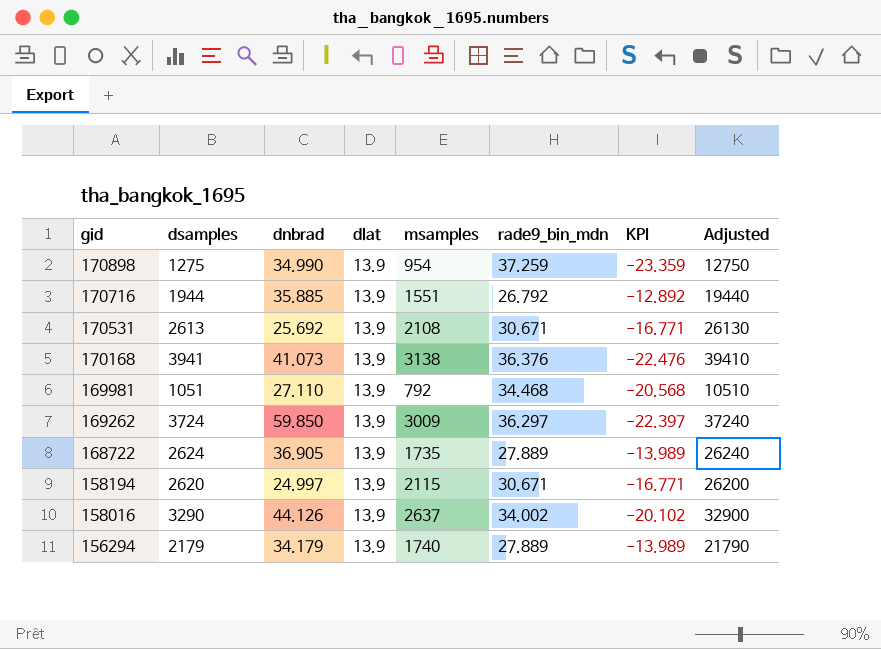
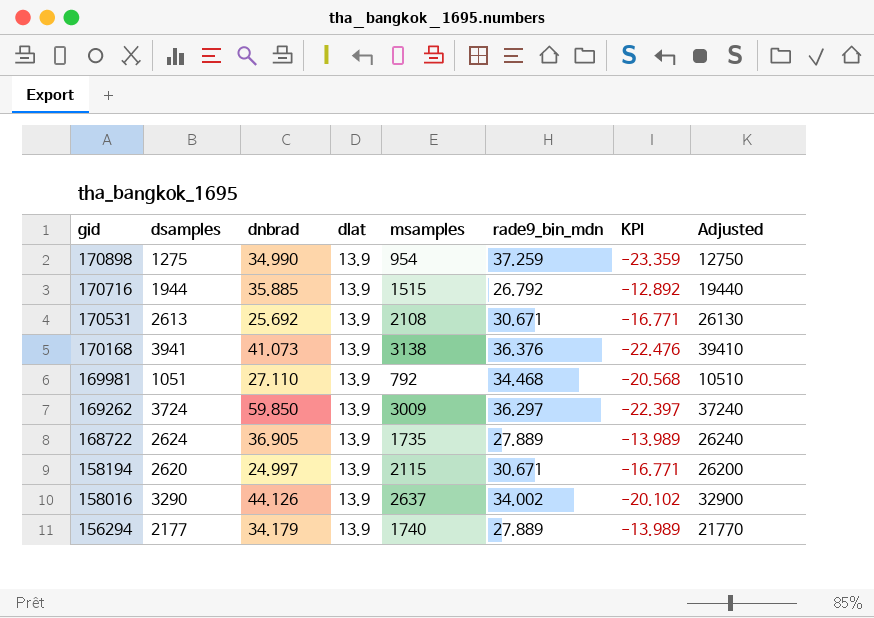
170716 | msamples: 1551 -> 1515
156294 | dsamples: 2179 -> 2177
156294 | Adjusted: 21790 -> 21770

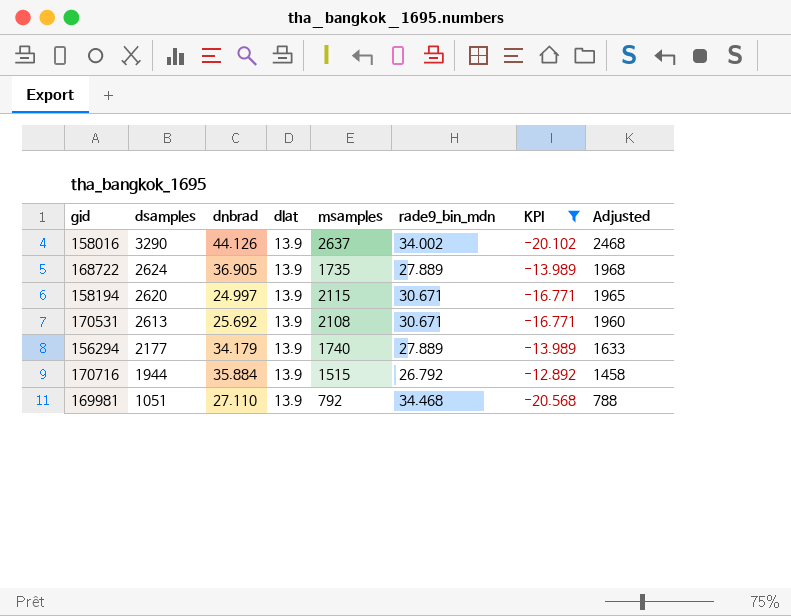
filter: none -> KPI >= -20.568
row order: gid descending -> dsamples descending
column Adjusted | formula: [dsamples] * 10 -> [dsamples] * 0.75
170716 | dnbrad: 35.885 -> 35.884

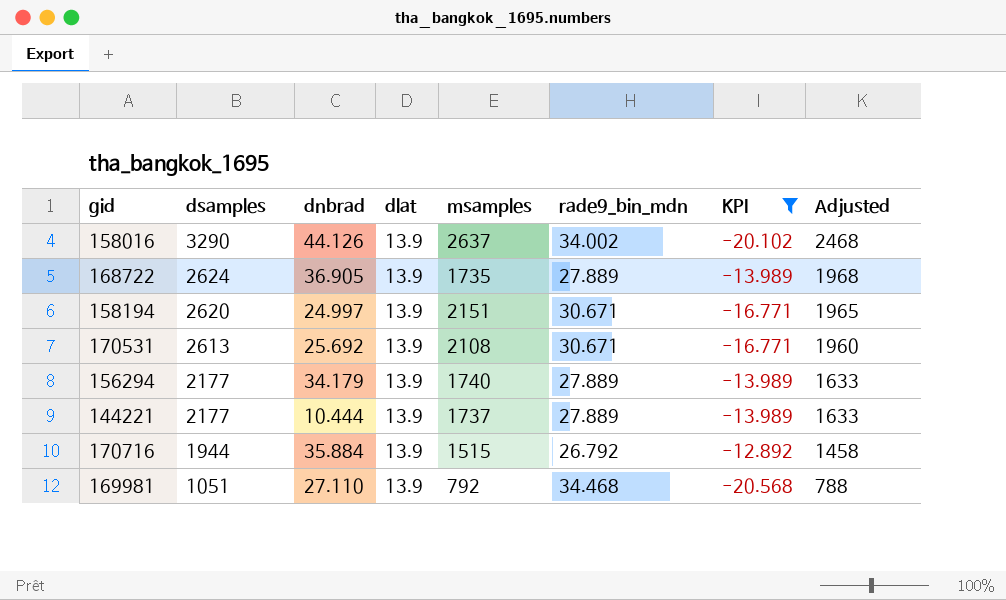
158194 | msamples: 2115 -> 2151
row 144221: none -> 2177 | 10.444 | 13.9 | 1737 | 27.889 | -13.989 | 1633

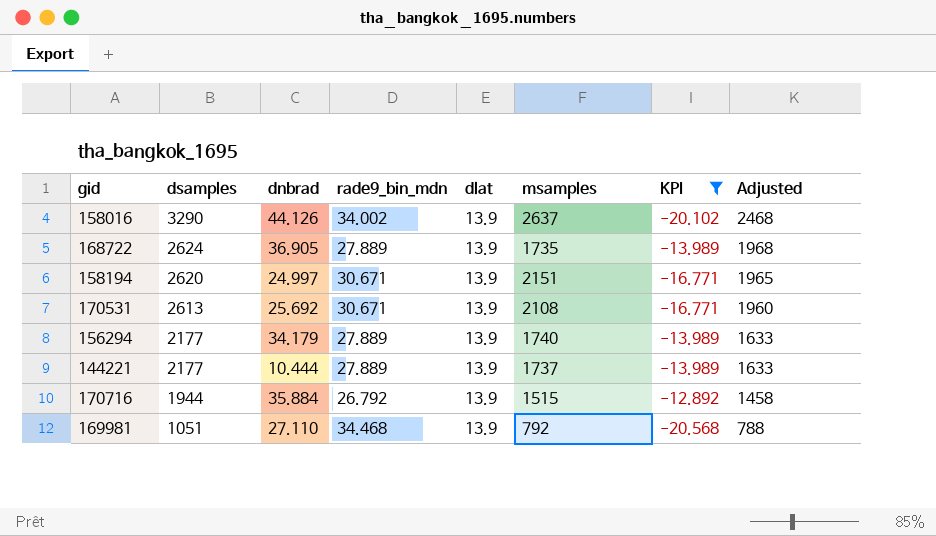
column rade9_bin_mdn | position: 6 -> 4

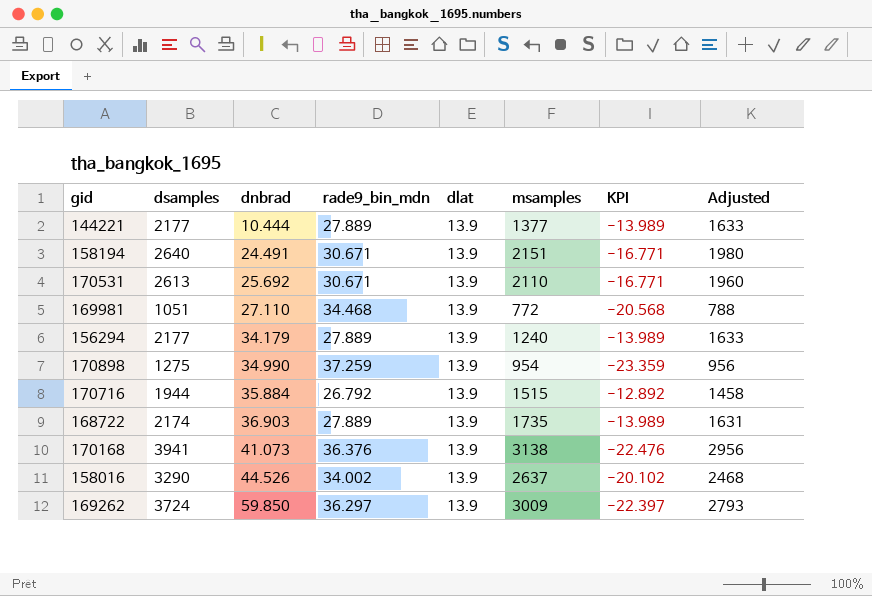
filter: KPI >= -20.568 -> none
row order: dsamples descending -> dnbrad ascending
144221 | msamples: 1737 -> 1377
158194 | dsamples: 2620 -> 2640
158194 | dnbrad: 24.997 -> 24.491
158194 | Adjusted: 1965 -> 1980
170531 | msamples: 2108 -> 2110
169981 | msamples: 792 -> 772
156294 | msamples: 1740 -> 1240
168722 | dsamples: 2624 -> 2174
168722 | dnbrad: 36.905 -> 36.903
168722 | Adjusted: 1968 -> 1631
158016 | dnbrad: 44.126 -> 44.526

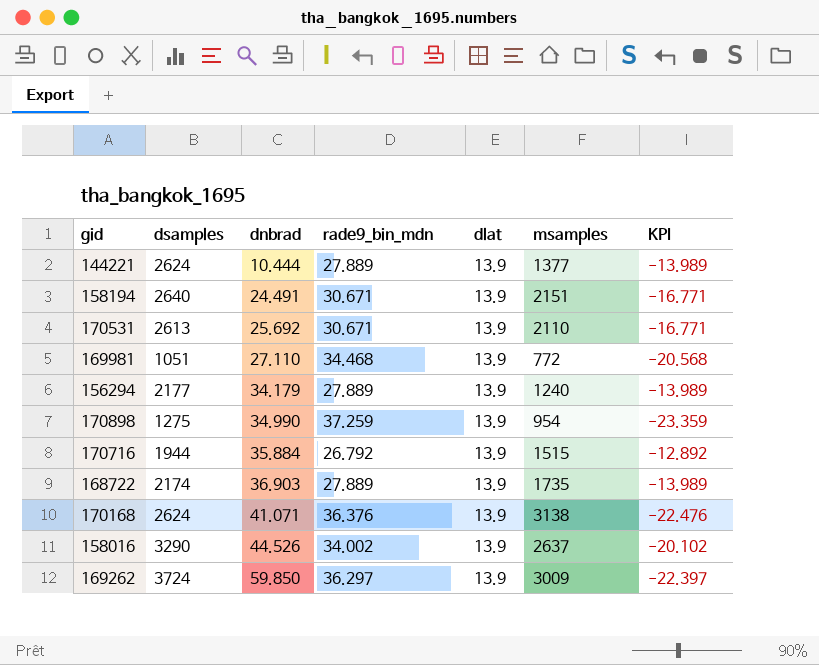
column Adjusted | formula: [dsamples] * 0.75 -> none
144221 | dsamples: 2177 -> 2624
170168 | dsamples: 3941 -> 2624
170168 | dnbrad: 41.073 -> 41.071

